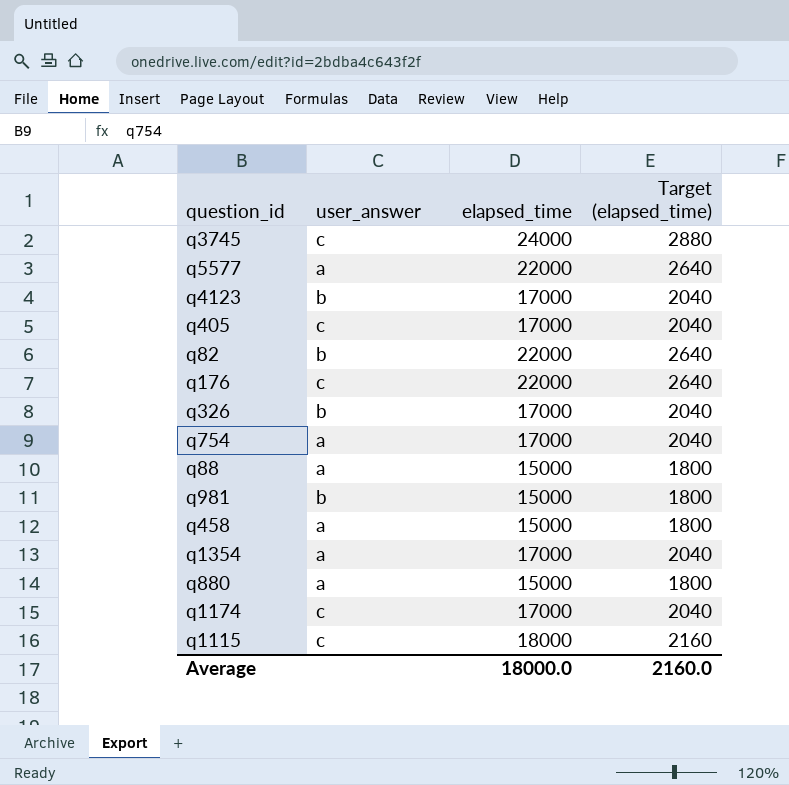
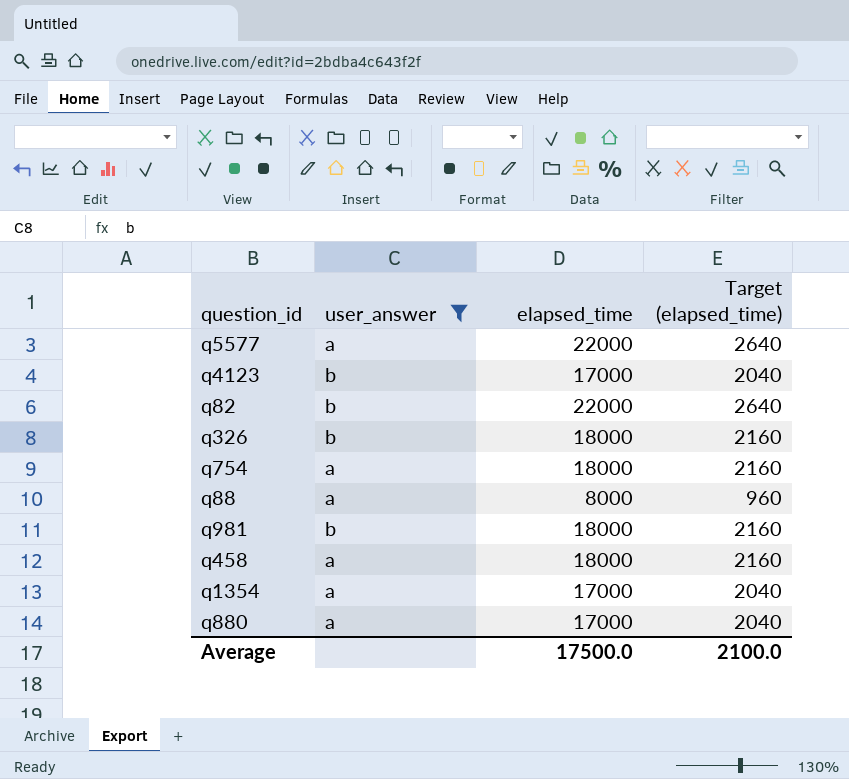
filter: none -> user_answer != c
q326 | elapsed_time: 17000 -> 18000
q326 | Target (elapsed_time): 2040 -> 2160
q754 | elapsed_time: 17000 -> 18000
q754 | Target (elapsed_time): 2040 -> 2160
q88 | elapsed_time: 15000 -> 8000
q88 | Target (elapsed_time): 1800 -> 960
q981 | elapsed_time: 15000 -> 18000
q981 | Target (elapsed_time): 1800 -> 2160
q458 | elapsed_time: 15000 -> 18000
q458 | Target (elapsed_time): 1800 -> 2160
q880 | elapsed_time: 15000 -> 17000
q880 | Target (elapsed_time): 1800 -> 2040
Average | elapsed_time: 18000.0 -> 17500.0
Average | Target (elapsed_time): 2160.0 -> 2100.0

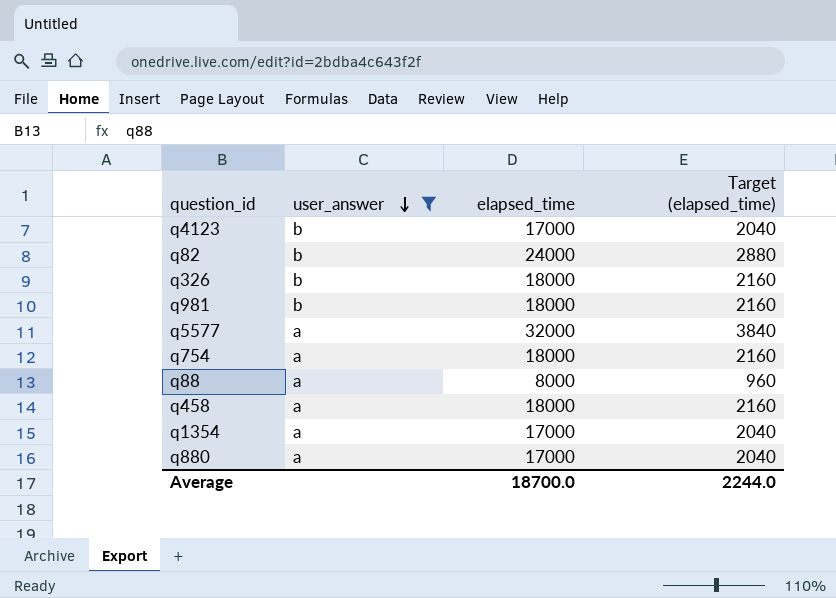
row order: none -> user_answer descending
q82 | elapsed_time: 22000 -> 24000
q82 | Target (elapsed_time): 2640 -> 2880
q5577 | elapsed_time: 22000 -> 32000
q5577 | Target (elapsed_time): 2640 -> 3840
Average | elapsed_time: 17500.0 -> 18700.0
Average | Target (elapsed_time): 2100.0 -> 2244.0

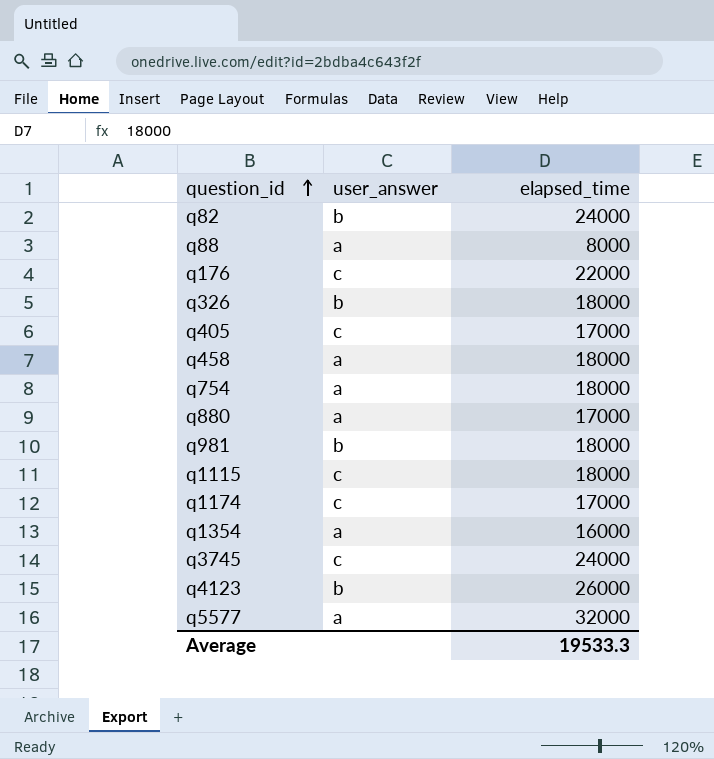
filter: user_answer != c -> none
row order: user_answer descending -> question_id ascending
column Target (elapsed_time) | formula: [elapsed_time] * 0.12 -> none
q1354 | elapsed_time: 17000 -> 16000
q4123 | elapsed_time: 17000 -> 26000
Average | elapsed_time: 18700.0 -> 19533.3

